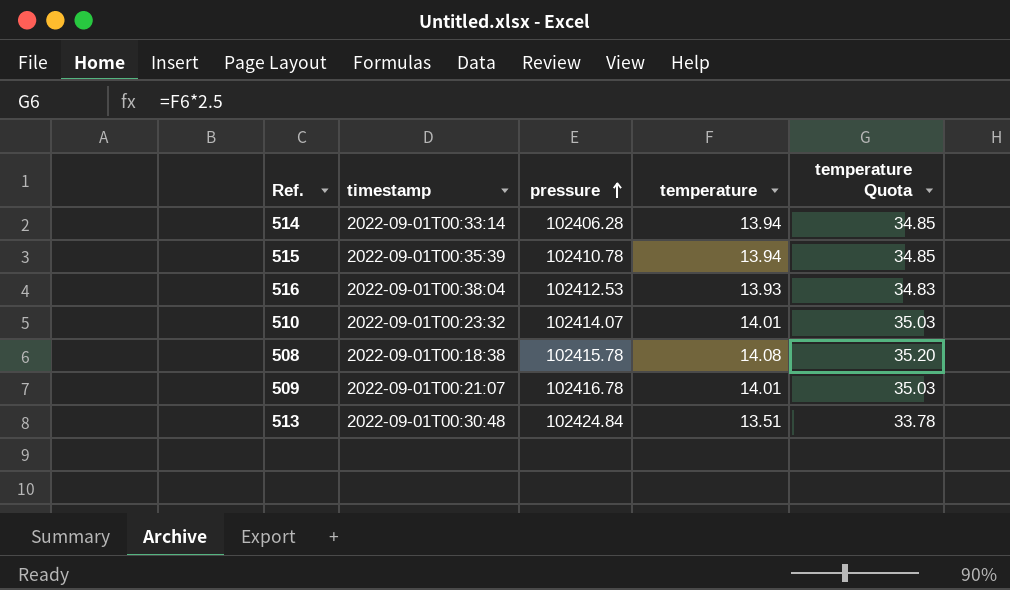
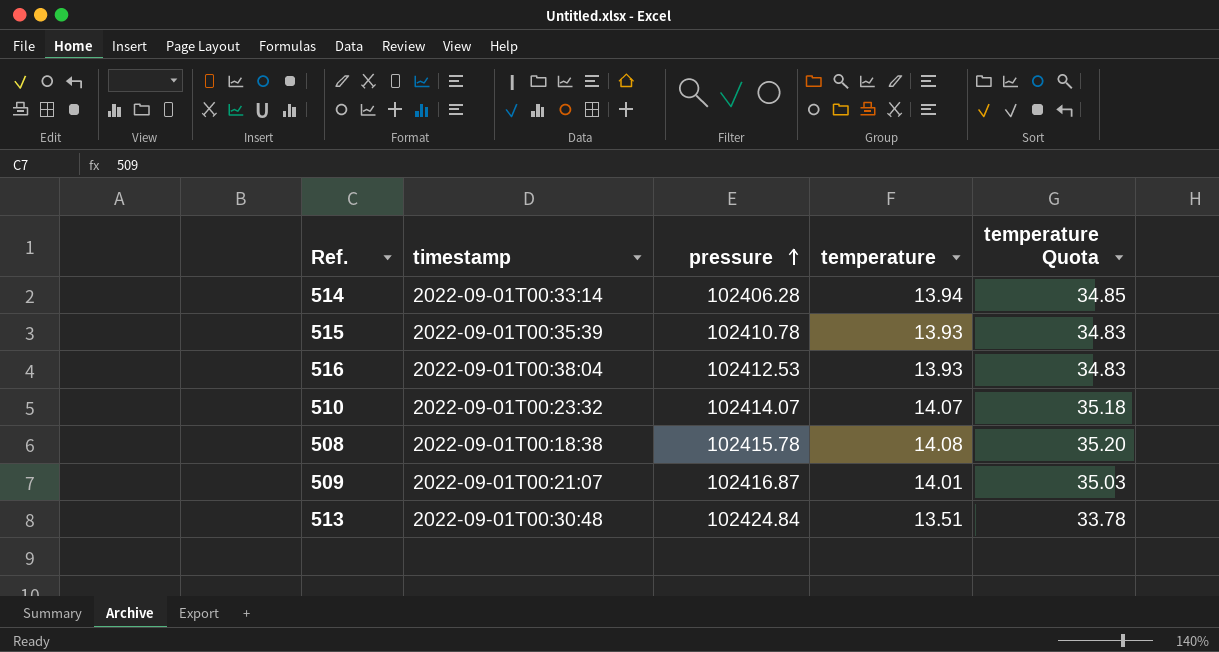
515 | temperature: 13.94 -> 13.93
515 | temperature Quota: 34.85 -> 34.83
510 | temperature: 14.01 -> 14.07
510 | temperature Quota: 35.03 -> 35.18
509 | pressure: 102416.78 -> 102416.87

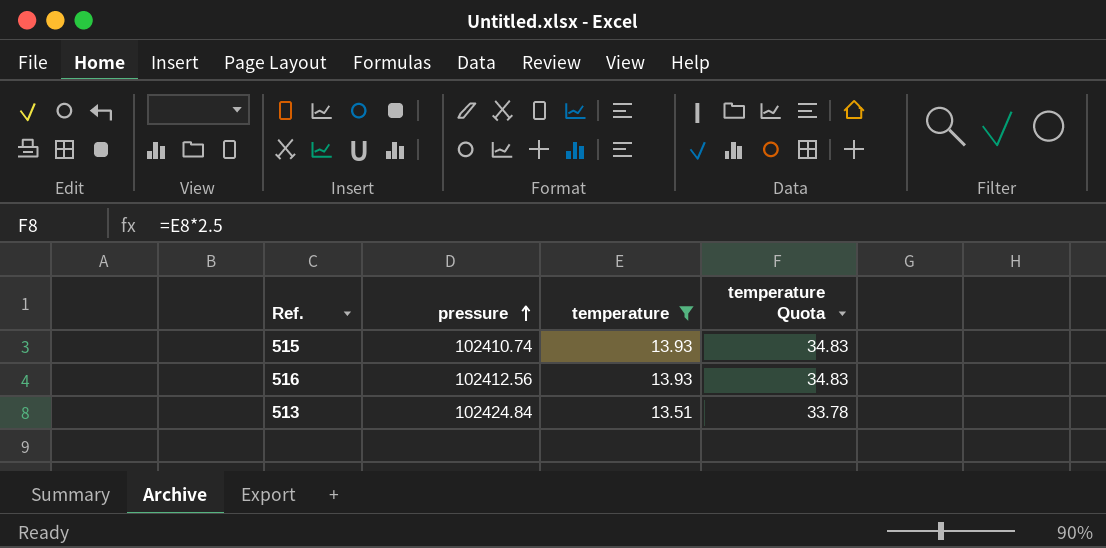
filter: none -> temperature <= 13.93
column timestamp | position: 2 -> none
515 | pressure: 102410.78 -> 102410.74
516 | pressure: 102412.53 -> 102412.56

